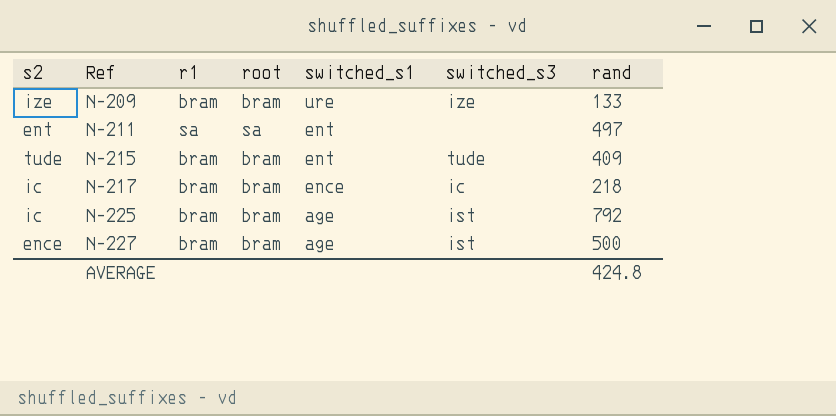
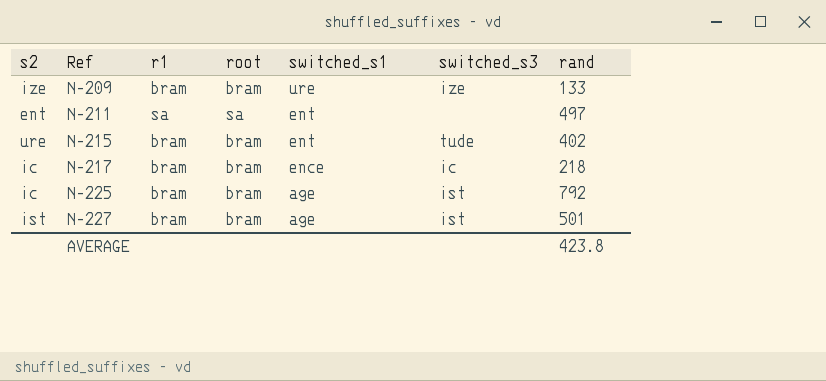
N-215 | s2: tude -> ure
N-215 | rand: 409 -> 402
N-227 | s2: ence -> ist
N-227 | rand: 500 -> 501
AVERAGE | rand: 424.8 -> 423.8

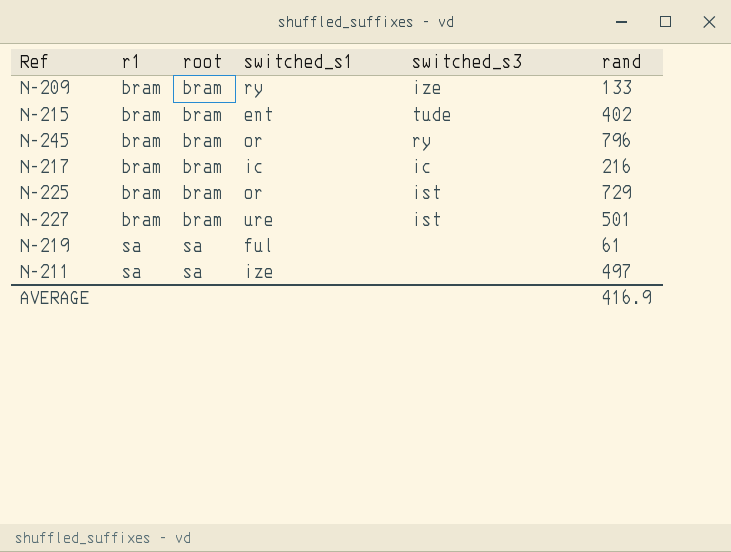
row order: Ref ascending -> r1 ascending
column s2 | position: 1 -> none
N-209 | switched_s1: ure -> ry
row N-245: none -> bram | bram | or | ry | 796
N-217 | switched_s1: ence -> ic
N-217 | rand: 218 -> 216
N-225 | switched_s1: age -> or
N-225 | rand: 792 -> 729
N-227 | switched_s1: age -> ure
row N-219: none -> sa | sa | ful | none | 61
N-211 | switched_s1: ent -> ize
AVERAGE | rand: 423.8 -> 416.9

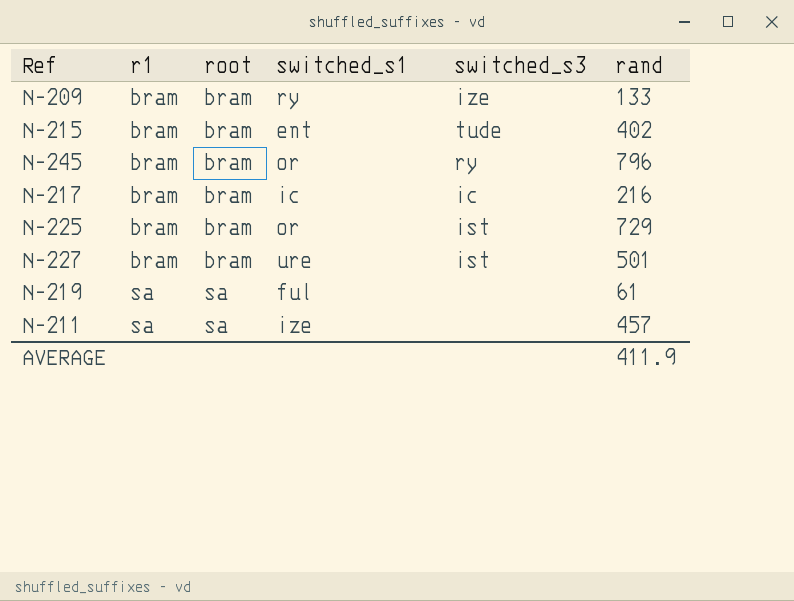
N-211 | rand: 497 -> 457
AVERAGE | rand: 416.9 -> 411.9

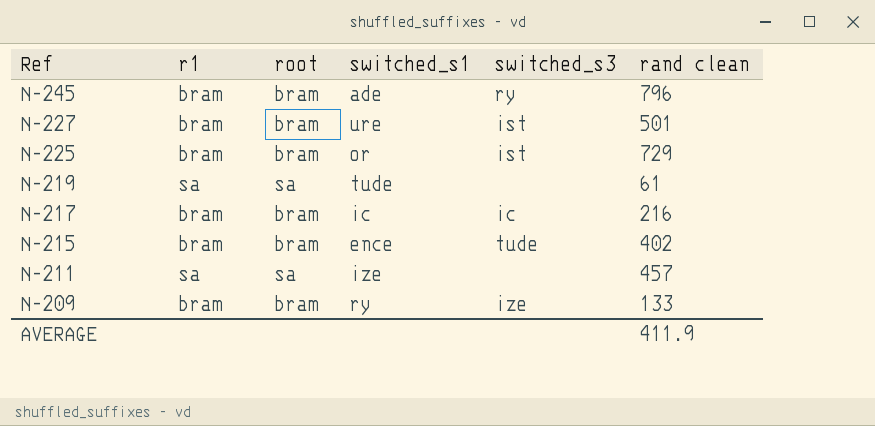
row order: r1 ascending -> Ref descending
column name: rand -> rand clean
N-245 | switched_s1: or -> ade
N-219 | switched_s1: ful -> tude
N-215 | switched_s1: ent -> ence

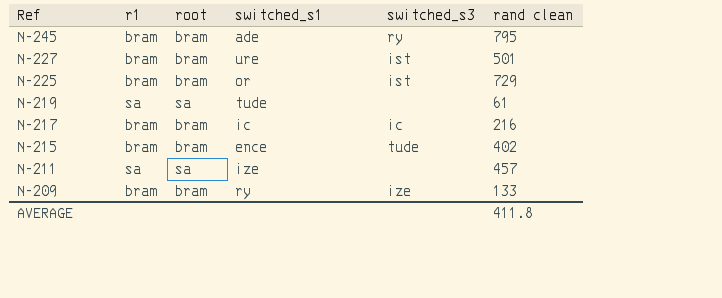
N-245 | rand clean: 796 -> 795
AVERAGE | rand clean: 411.9 -> 411.8

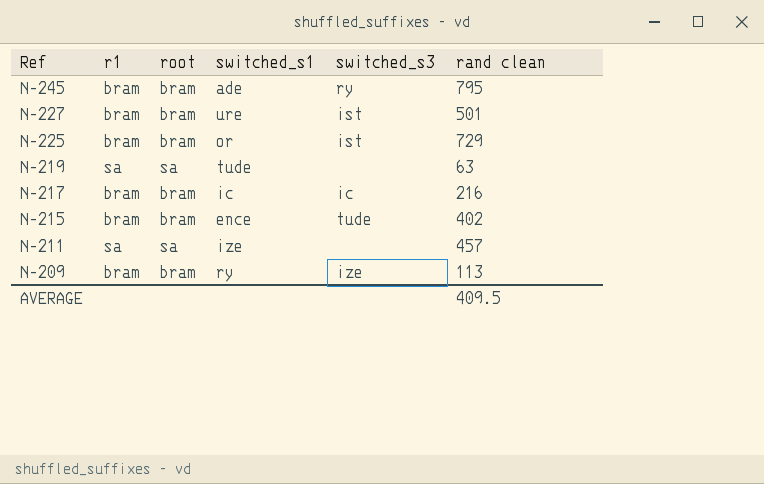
N-219 | rand clean: 61 -> 63
N-209 | rand clean: 133 -> 113
AVERAGE | rand clean: 411.8 -> 409.5

